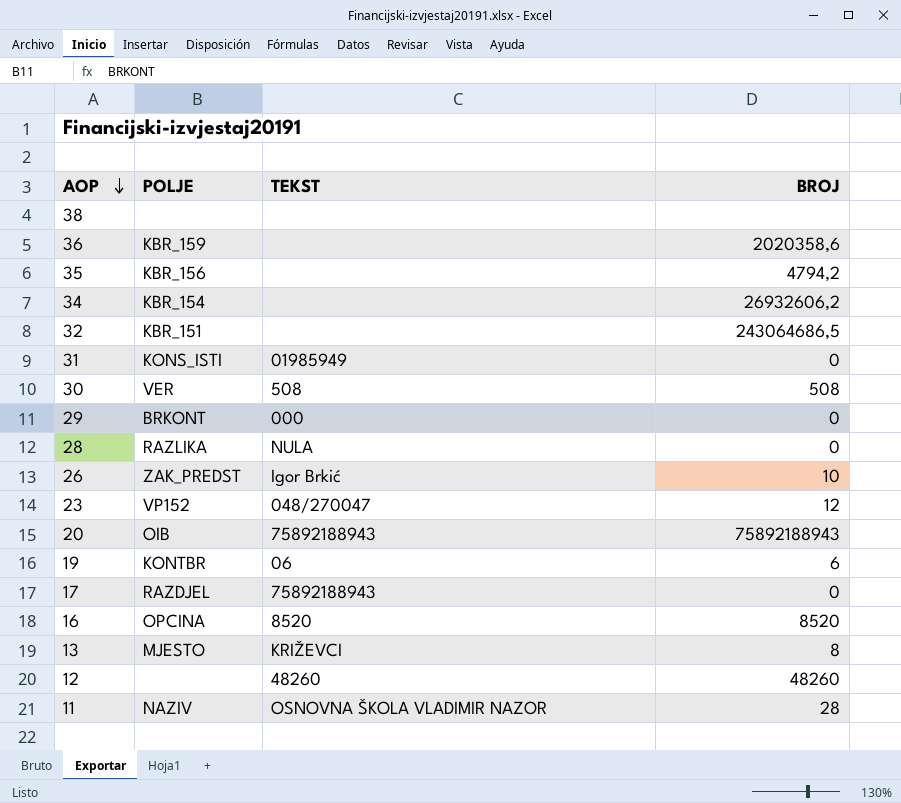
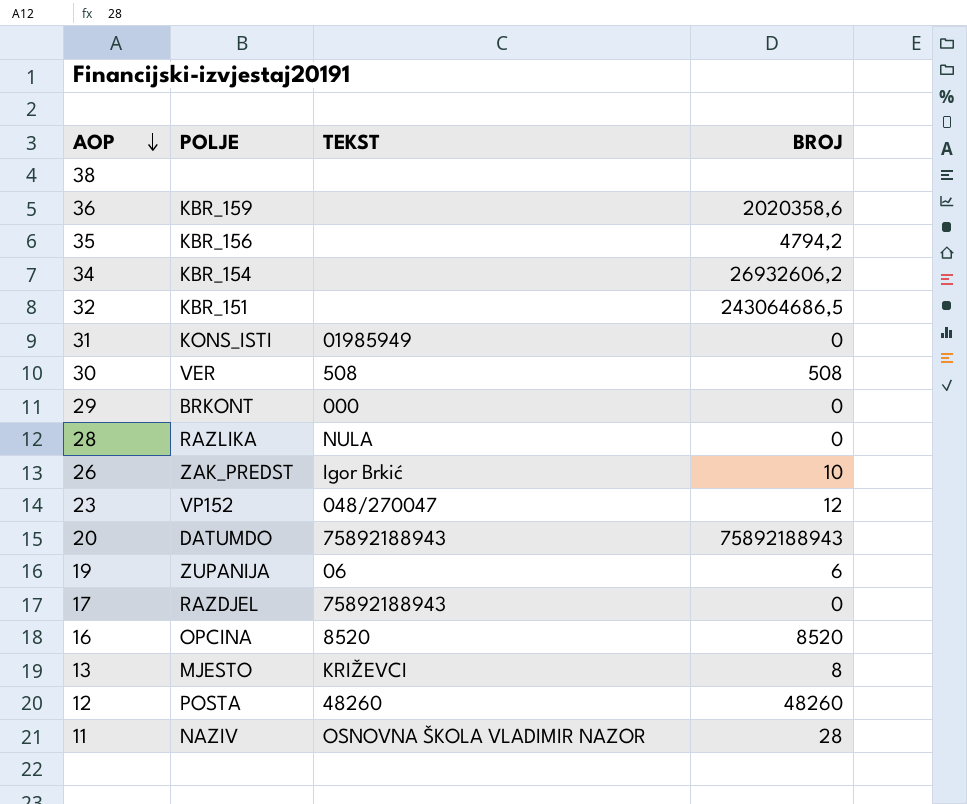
20 | POLJE: OIB -> DATUMDO
19 | POLJE: KONTBR -> ZUPANIJA
12 | POLJE: none -> POSTA

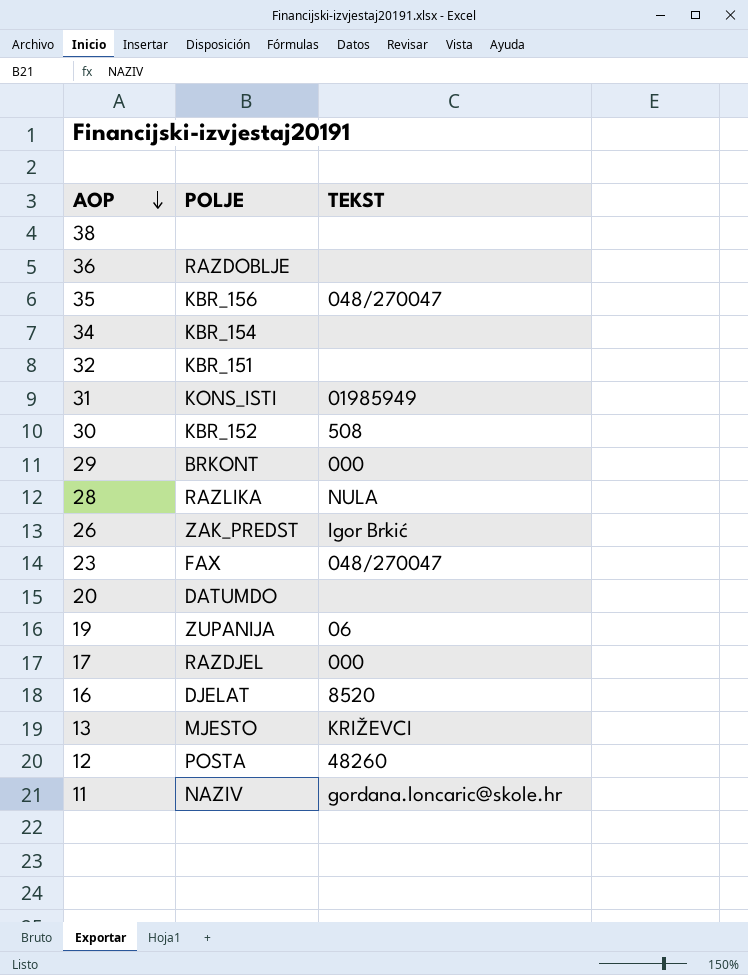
column BROJ | position: 4 -> none
36 | POLJE: KBR_159 -> RAZDOBLJE
35 | TEKST: none -> 048/270047
30 | POLJE: VER -> KBR_152
23 | POLJE: VP152 -> FAX
20 | TEKST: 75892188943 -> none
17 | TEKST: 75892188943 -> 000
16 | POLJE: OPCINA -> DJELAT
11 | TEKST: OSNOVNA ŠKOLA VLADIMIR NAZOR -> gordana.loncaric@skole.hr

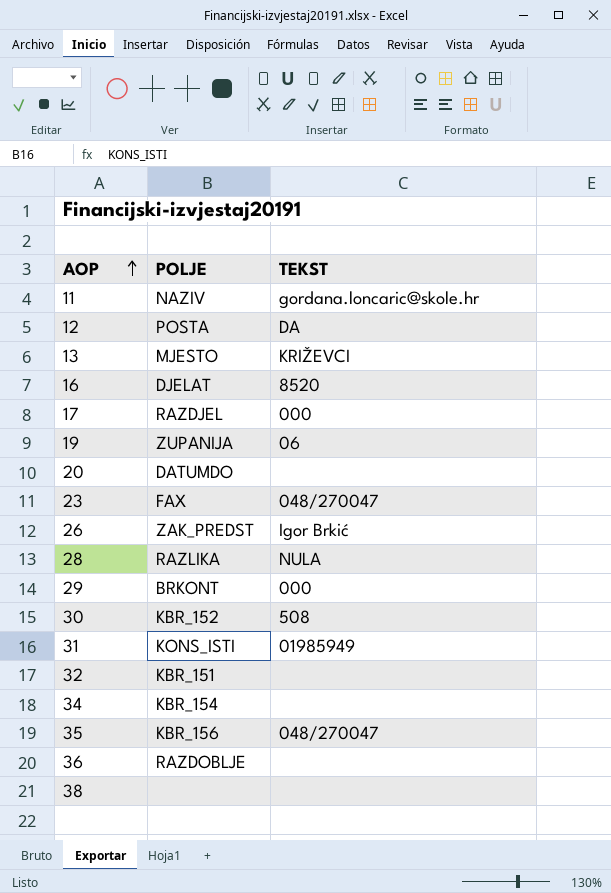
row order: AOP descending -> AOP ascending
12 | TEKST: 48260 -> DA

